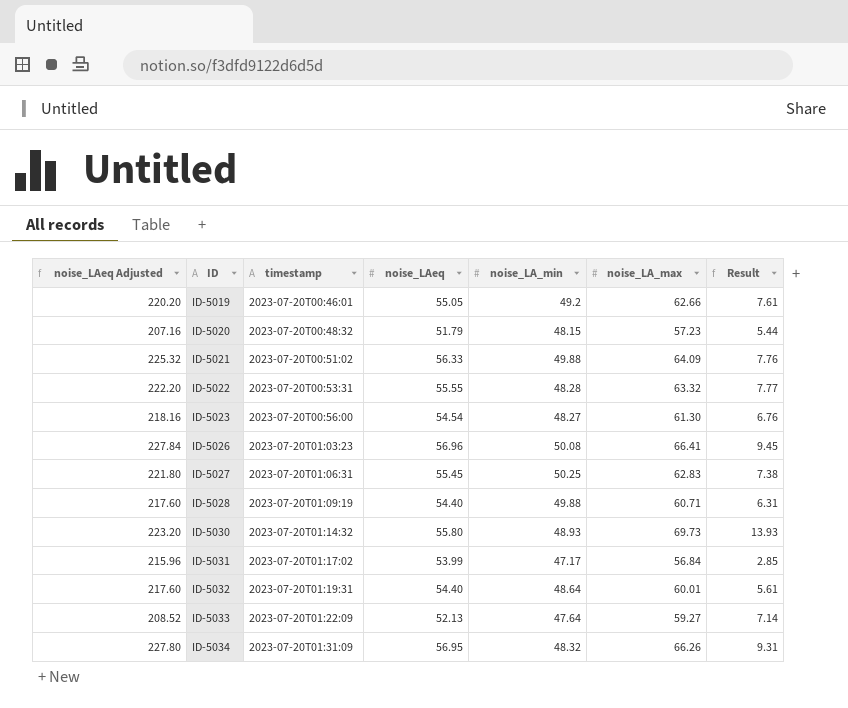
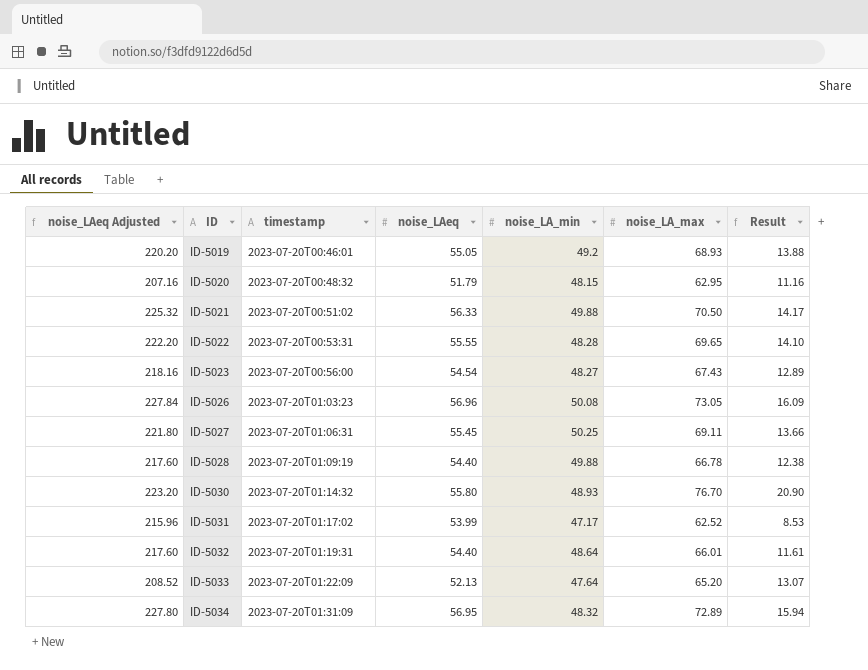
ID-5019 | noise_LA_max: 62.66 -> 68.93
ID-5019 | Result: 7.61 -> 13.88
ID-5020 | noise_LA_max: 57.23 -> 62.95
ID-5020 | Result: 5.44 -> 11.16
ID-5021 | noise_LA_max: 64.09 -> 70.50
ID-5021 | Result: 7.76 -> 14.17
ID-5022 | noise_LA_max: 63.32 -> 69.65
ID-5022 | Result: 7.77 -> 14.10
ID-5023 | noise_LA_max: 61.30 -> 67.43
ID-5023 | Result: 6.76 -> 12.89
ID-5026 | noise_LA_max: 66.41 -> 73.05
ID-5026 | Result: 9.45 -> 16.09
ID-5027 | noise_LA_max: 62.83 -> 69.11
ID-5027 | Result: 7.38 -> 13.66
ID-5028 | noise_LA_max: 60.71 -> 66.78
ID-5028 | Result: 6.31 -> 12.38
ID-5030 | noise_LA_max: 69.73 -> 76.70
ID-5030 | Result: 13.93 -> 20.90
ID-5031 | noise_LA_max: 56.84 -> 62.52
ID-5031 | Result: 2.85 -> 8.53
ID-5032 | noise_LA_max: 60.01 -> 66.01
ID-5032 | Result: 5.61 -> 11.61
ID-5033 | noise_LA_max: 59.27 -> 65.20
ID-5033 | Result: 7.14 -> 13.07
ID-5034 | noise_LA_max: 66.26 -> 72.89
ID-5034 | Result: 9.31 -> 15.94

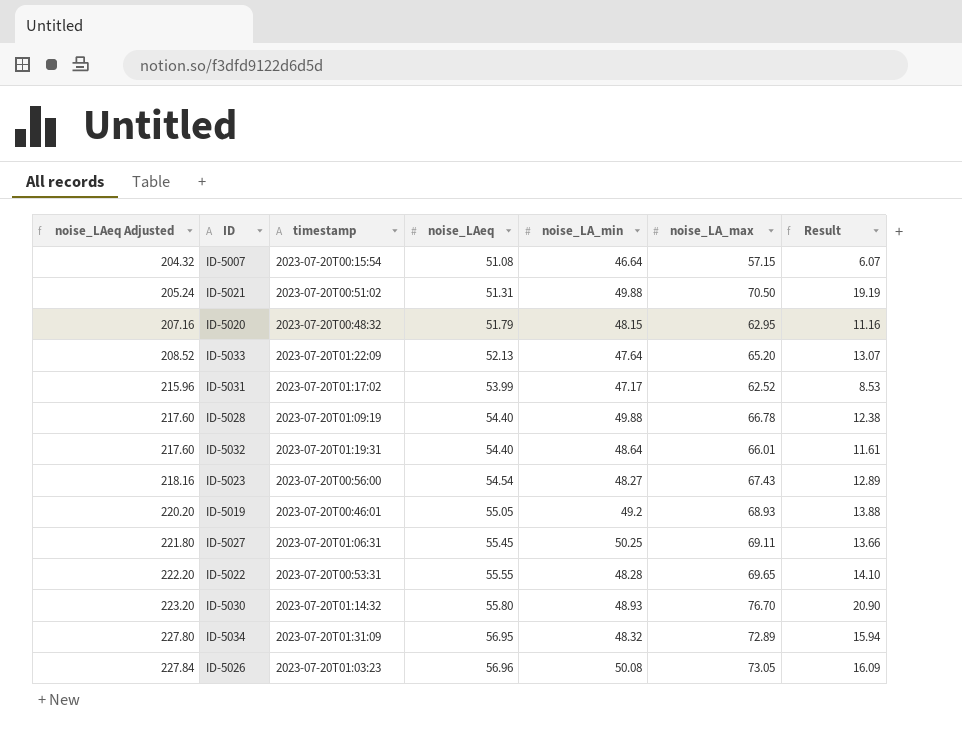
row order: ID ascending -> noise_LAeq Adjusted ascending
row ID-5007: none -> 204.32 | 2023-07-20T00:15:54 | 51.08 | 46.64 | 57.15 | 6.07
ID-5021 | noise_LAeq Adjusted: 225.32 -> 205.24
ID-5021 | noise_LAeq: 56.33 -> 51.31
ID-5021 | Result: 14.17 -> 19.19

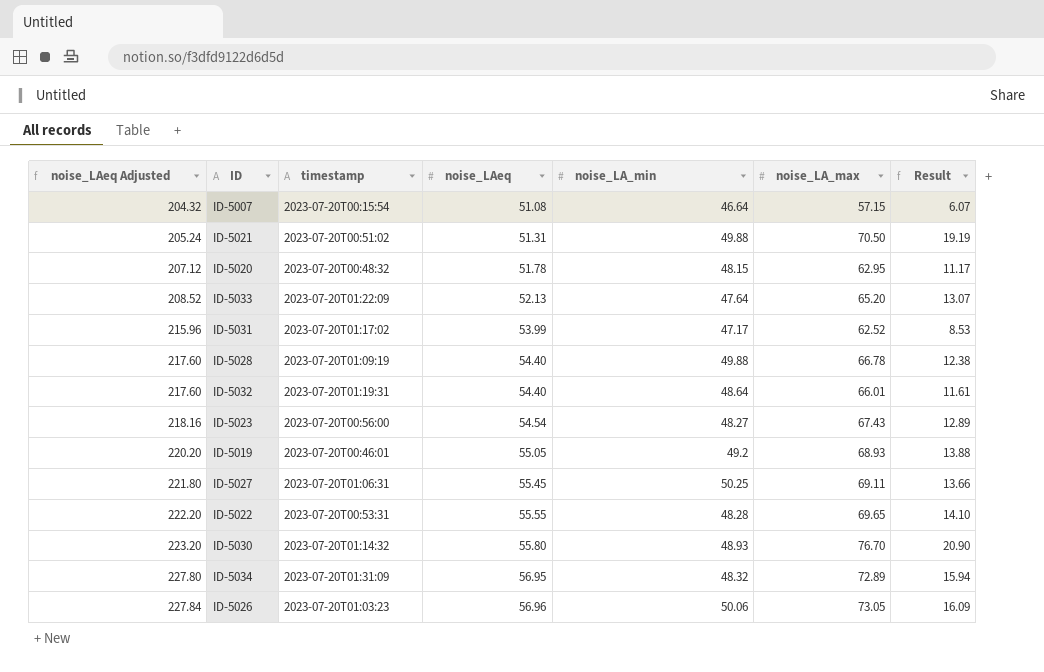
ID-5020 | noise_LAeq Adjusted: 207.16 -> 207.12
ID-5020 | noise_LAeq: 51.79 -> 51.78
ID-5020 | Result: 11.16 -> 11.17
ID-5026 | noise_LA_min: 50.08 -> 50.06

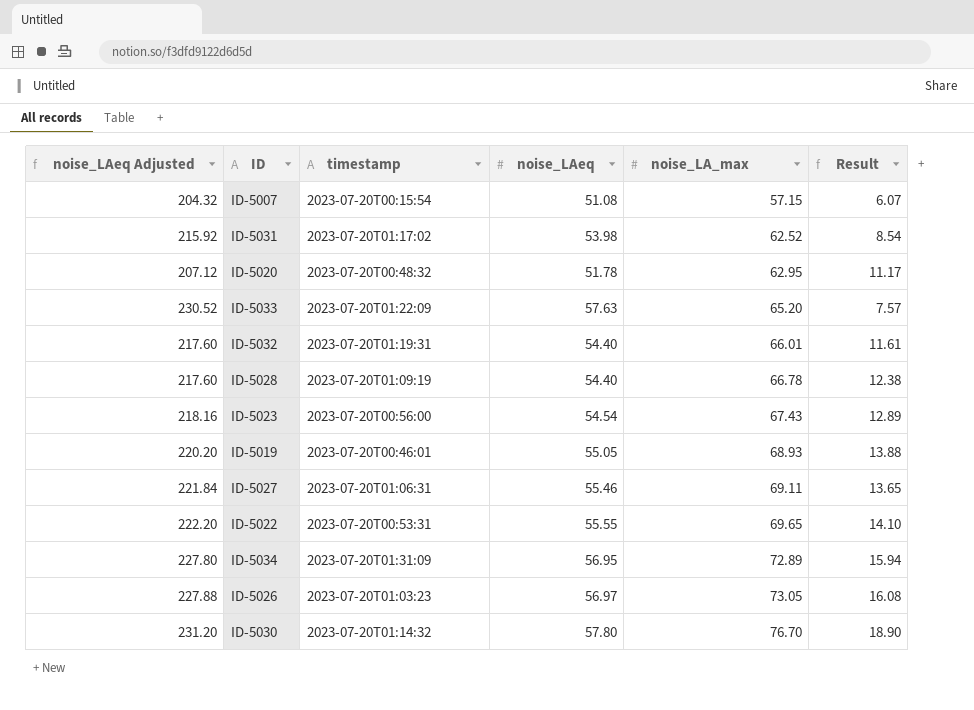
row order: noise_LAeq Adjusted ascending -> noise_LA_max ascending
column noise_LA_min | position: 5 -> none
row ID-5021: 205.24 | 2023-07-20T00:51:02 | 51.31 | 49.88 | 70.50 | 19.19 -> none
ID-5031 | noise_LAeq Adjusted: 215.96 -> 215.92
ID-5031 | noise_LAeq: 53.99 -> 53.98
ID-5031 | Result: 8.53 -> 8.54
ID-5033 | noise_LAeq Adjusted: 208.52 -> 230.52
ID-5033 | noise_LAeq: 52.13 -> 57.63
ID-5033 | Result: 13.07 -> 7.57
ID-5027 | noise_LAeq Adjusted: 221.80 -> 221.84
ID-5027 | noise_LAeq: 55.45 -> 55.46
ID-5027 | Result: 13.66 -> 13.65
ID-5026 | noise_LAeq Adjusted: 227.84 -> 227.88
ID-5026 | noise_LAeq: 56.96 -> 56.97
ID-5026 | Result: 16.09 -> 16.08
ID-5030 | noise_LAeq Adjusted: 223.20 -> 231.20
ID-5030 | noise_LAeq: 55.80 -> 57.80
ID-5030 | Result: 20.90 -> 18.90

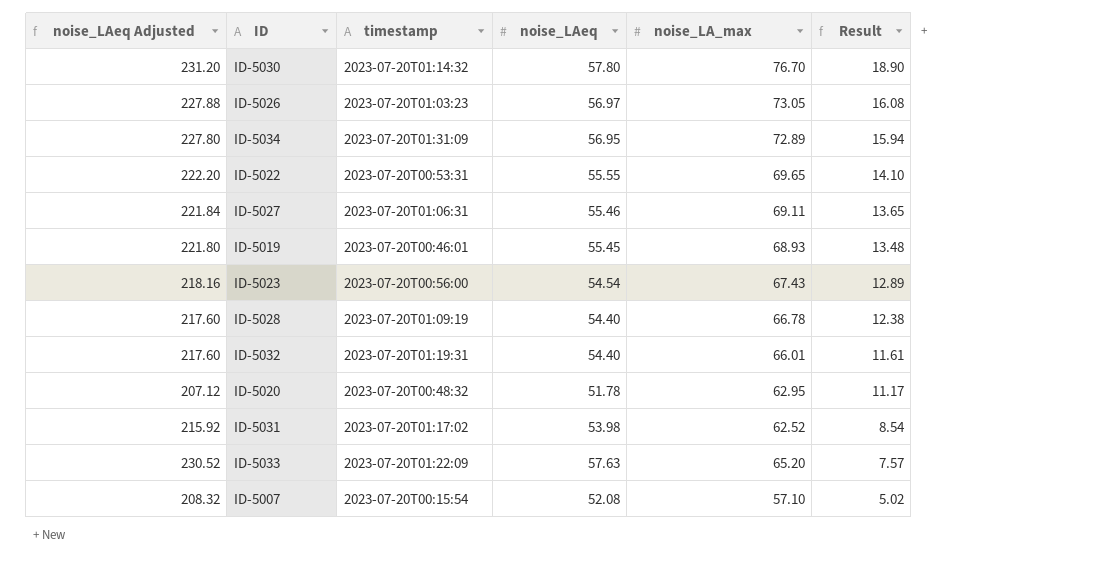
row order: noise_LA_max ascending -> Result descending
ID-5019 | noise_LAeq Adjusted: 220.20 -> 221.80
ID-5019 | noise_LAeq: 55.05 -> 55.45
ID-5019 | Result: 13.88 -> 13.48
ID-5007 | noise_LAeq Adjusted: 204.32 -> 208.32
ID-5007 | noise_LAeq: 51.08 -> 52.08
ID-5007 | noise_LA_max: 57.15 -> 57.10
ID-5007 | Result: 6.07 -> 5.02

